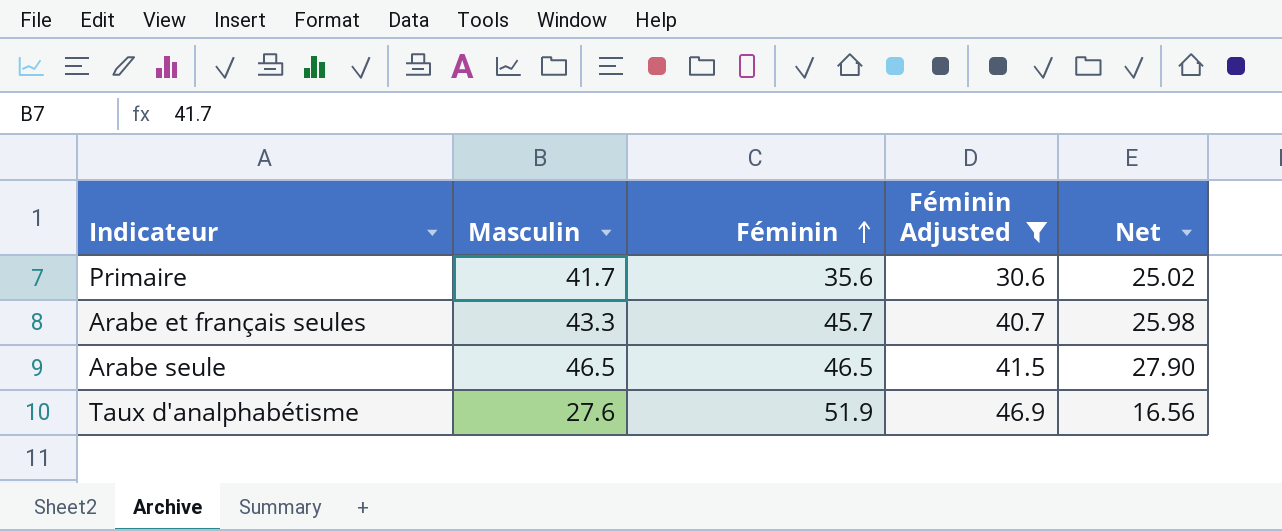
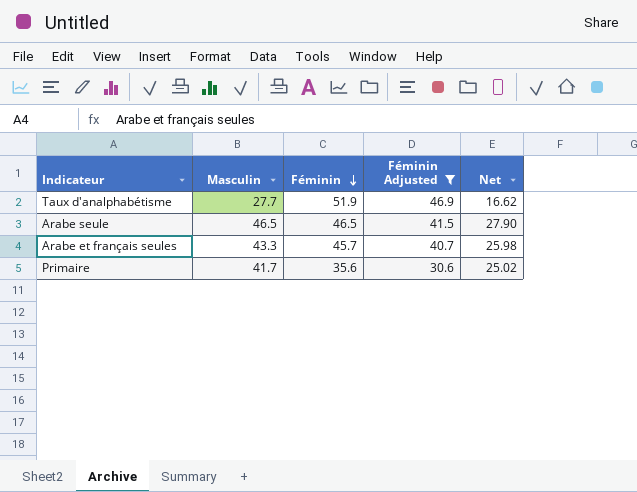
row order: Féminin ascending -> Féminin descending
Taux d'analphabétisme | Masculin: 27.6 -> 27.7
Taux d'analphabétisme | Net: 16.56 -> 16.62

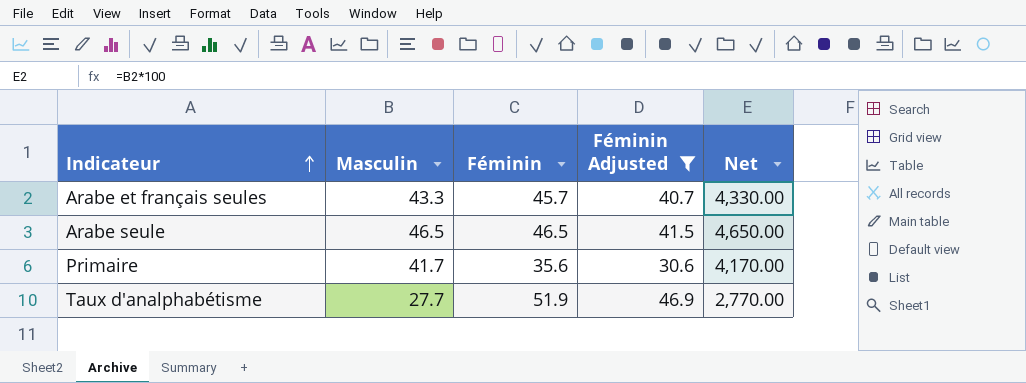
row order: Féminin descending -> Indicateur ascending
column Net | formula: [Masculin] * 0.6 -> [Masculin] * 100

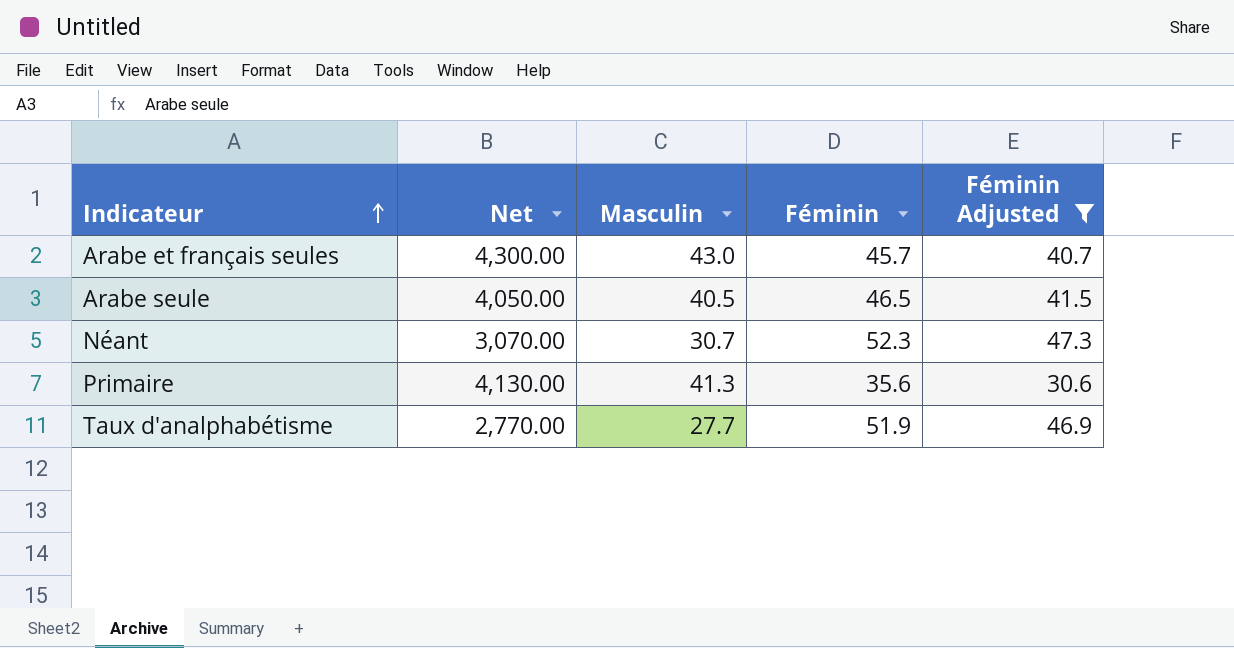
column Net | position: 5 -> 2
Arabe et français seules | Net: 4,330.00 -> 4,300.00
Arabe et français seules | Masculin: 43.3 -> 43.0
Arabe seule | Net: 4,650.00 -> 4,050.00
Arabe seule | Masculin: 46.5 -> 40.5
row Néant: none -> 3,070.00 | 30.7 | 52.3 | 47.3
Primaire | Net: 4,170.00 -> 4,130.00
Primaire | Masculin: 41.7 -> 41.3

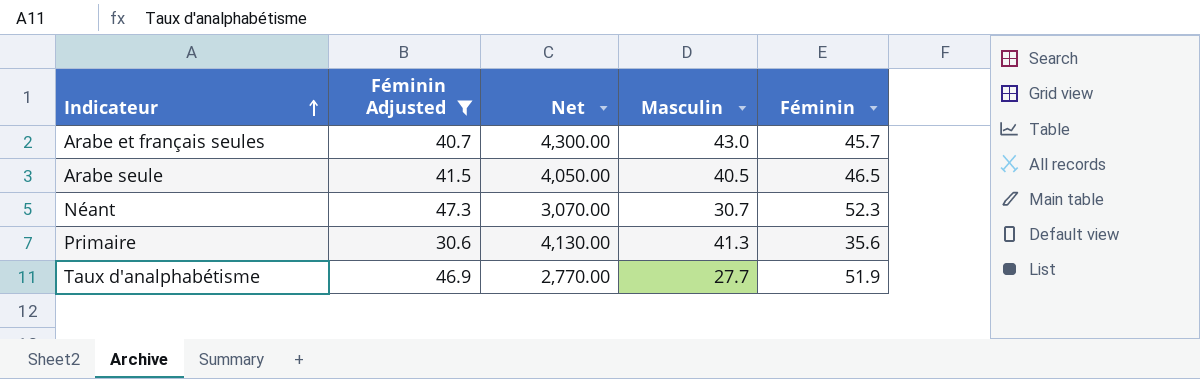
column Féminin Adjusted | position: 5 -> 2

